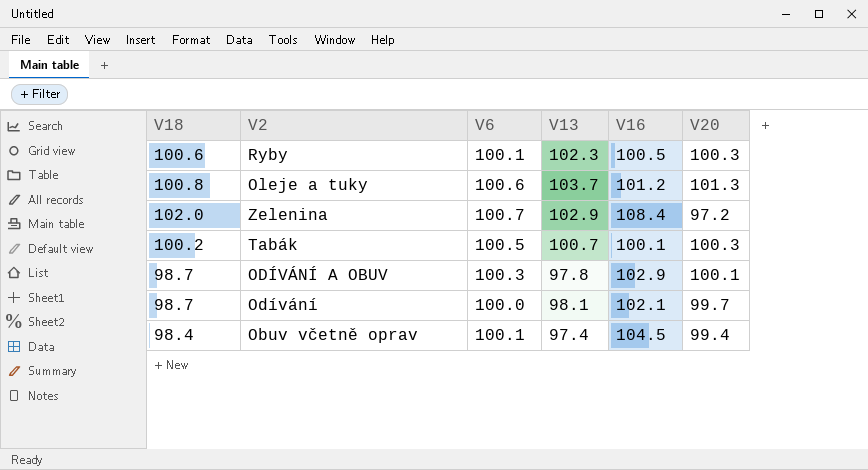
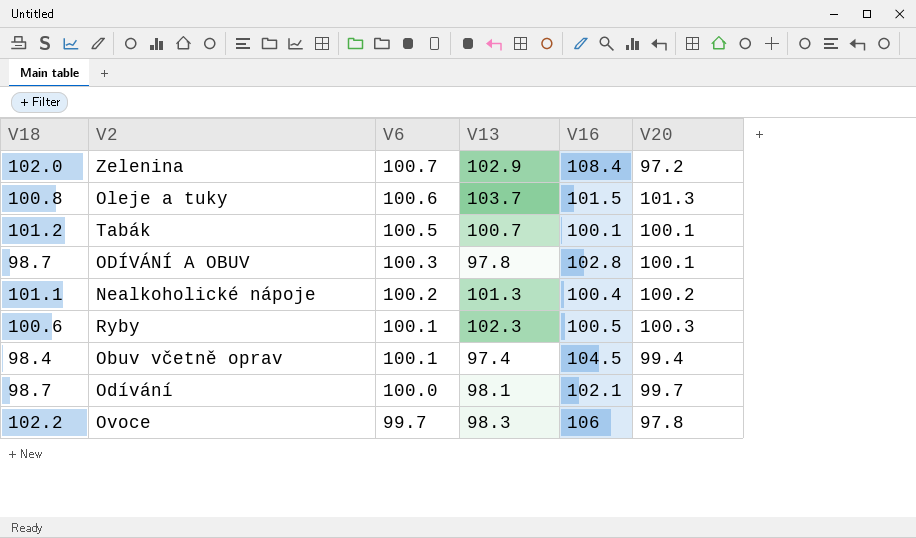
row order: none -> V6 descending
Oleje a tuky | V16: 101.2 -> 101.5
Tabák | V18: 100.2 -> 101.2
Tabák | V20: 100.3 -> 100.1
ODÍVÁNÍ A OBUV | V16: 102.9 -> 102.8
row Nealkoholické nápoje: none -> 101.1 | 100.2 | 101.3 | 100.4 | 100.2
row Ovoce: none -> 102.2 | 99.7 | 98.3 | 106 | 97.8

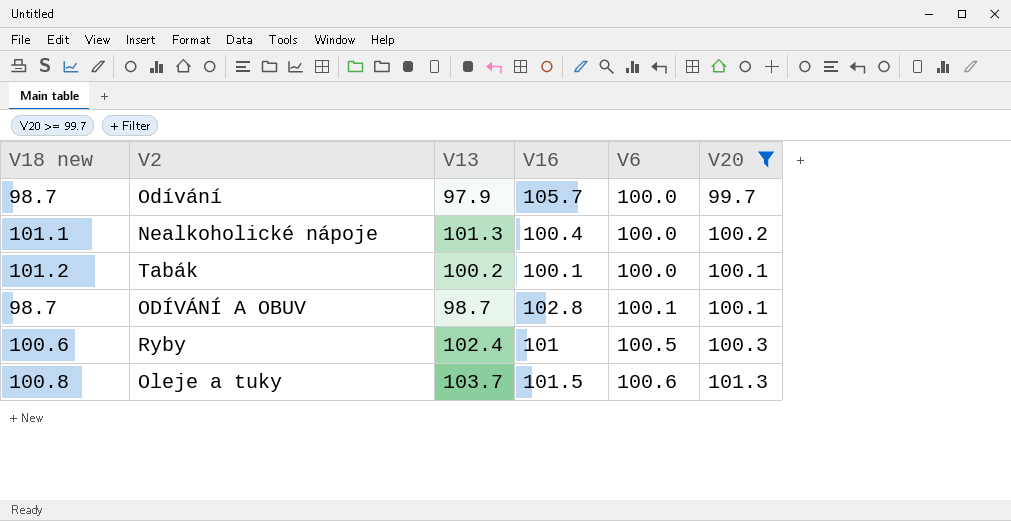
filter: none -> V20 >= 99.7
row order: V6 descending -> V6 ascending
column name: V18 -> V18 new
column V6 | position: 3 -> 5
Odívání | V13: 98.1 -> 97.9
Odívání | V16: 102.1 -> 105.7
Nealkoholické nápoje | V6: 100.2 -> 100.0
Tabák | V13: 100.7 -> 100.2
Tabák | V6: 100.5 -> 100.0
ODÍVÁNÍ A OBUV | V13: 97.8 -> 98.7
ODÍVÁNÍ A OBUV | V6: 100.3 -> 100.1
Ryby | V13: 102.3 -> 102.4
Ryby | V16: 100.5 -> 101
Ryby | V6: 100.1 -> 100.5

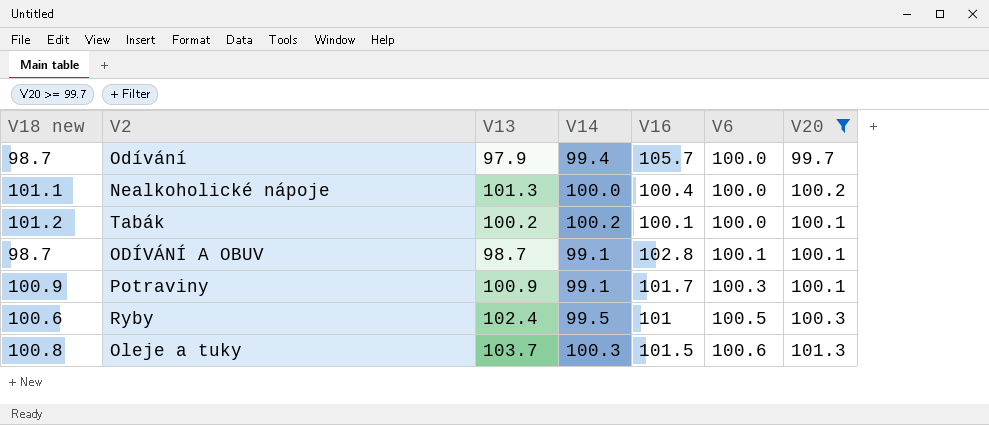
column V14 | position: none -> 4
row Potraviny: none -> 100.9 | 100.9 | 99.1 | 101.7 | 100.3 | 100.1

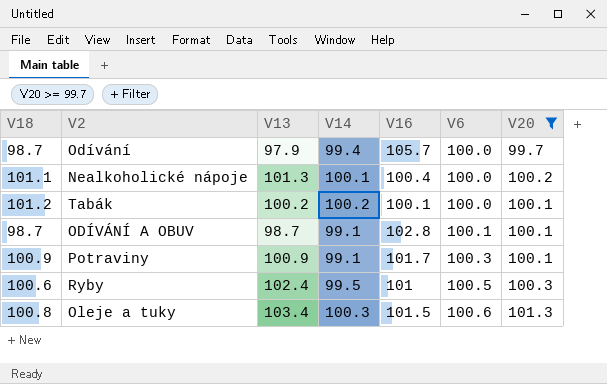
column name: V18 new -> V18
Nealkoholické nápoje | V14: 100.0 -> 100.1
Oleje a tuky | V13: 103.7 -> 103.4

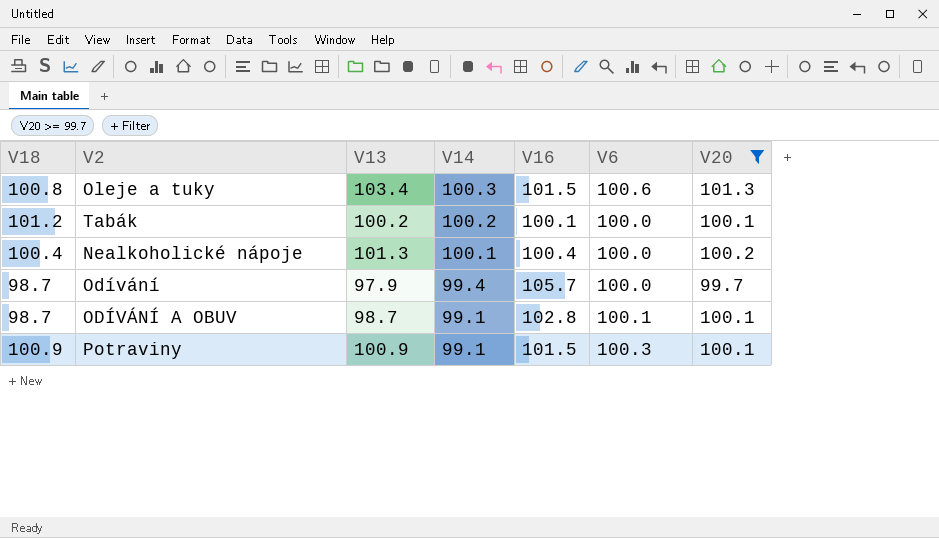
row order: V6 ascending -> V14 descending
row Ryby: 100.6 | 102.4 | 99.5 | 101 | 100.5 | 100.3 -> none
Nealkoholické nápoje | V18: 101.1 -> 100.4
Potraviny | V16: 101.7 -> 101.5

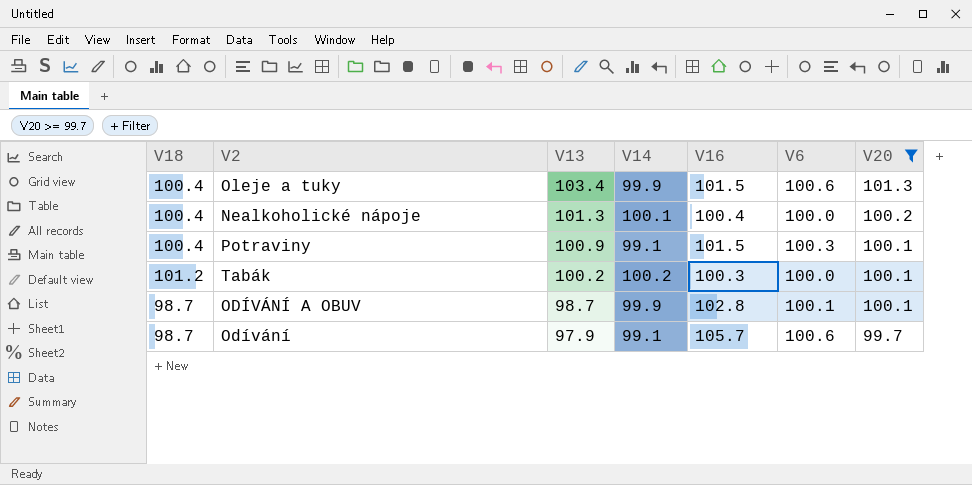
row order: V14 descending -> V13 descending
Oleje a tuky | V18: 100.8 -> 100.4
Oleje a tuky | V14: 100.3 -> 99.9
Potraviny | V18: 100.9 -> 100.4
Tabák | V16: 100.1 -> 100.3
ODÍVÁNÍ A OBUV | V14: 99.1 -> 99.9
Odívání | V14: 99.4 -> 99.1
Odívání | V6: 100.0 -> 100.6

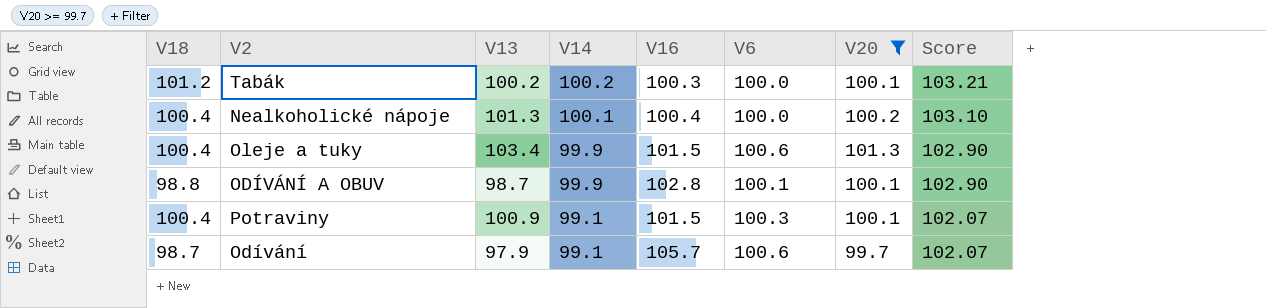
row order: V13 descending -> V14 descending
column Score | formula: none -> [V14] * 1.03
ODÍVÁNÍ A OBUV | V18: 98.7 -> 98.8

